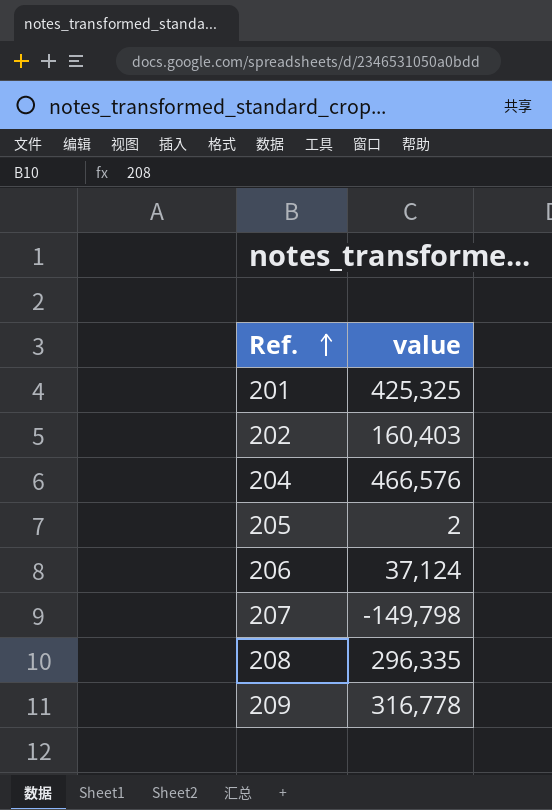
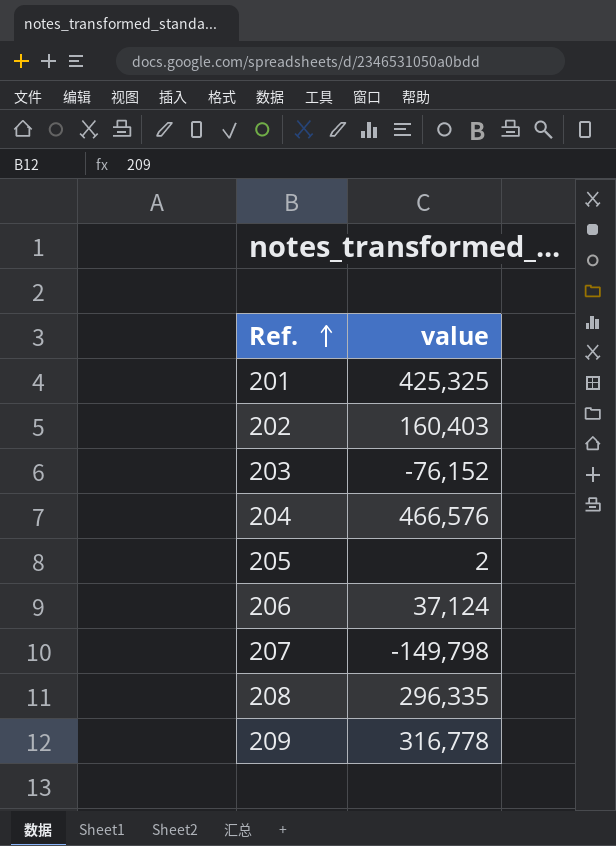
row 203: none -> -76,152

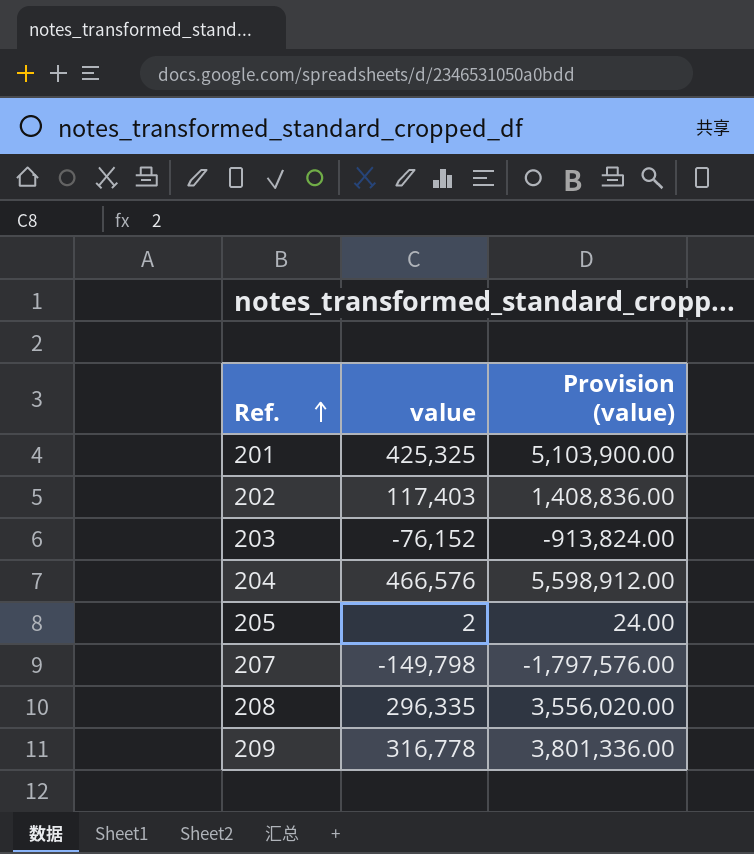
column Provision (value) | formula: none -> [value] * 12
row 206: 37,124 -> none
202 | value: 160,403 -> 117,403

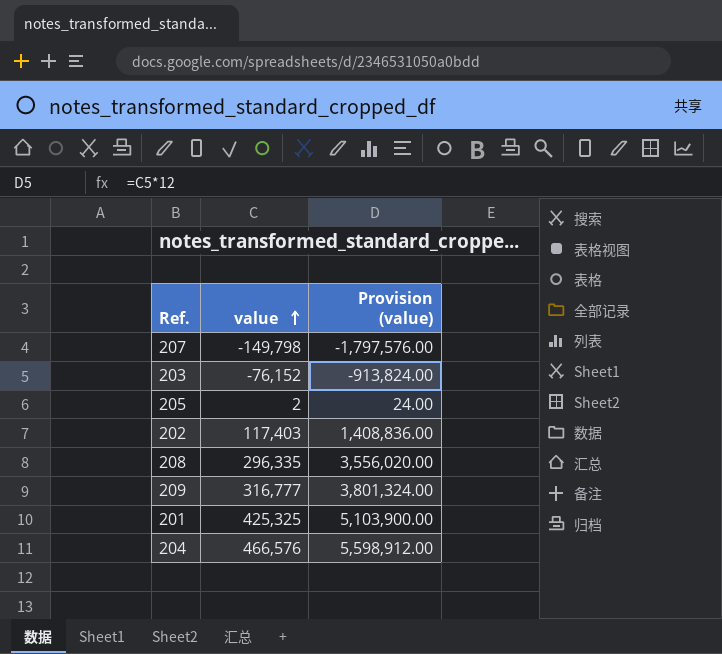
row order: Ref. ascending -> value ascending
209 | value: 316,778 -> 316,777
209 | Provision (value): 3,801,336.00 -> 3,801,324.00

